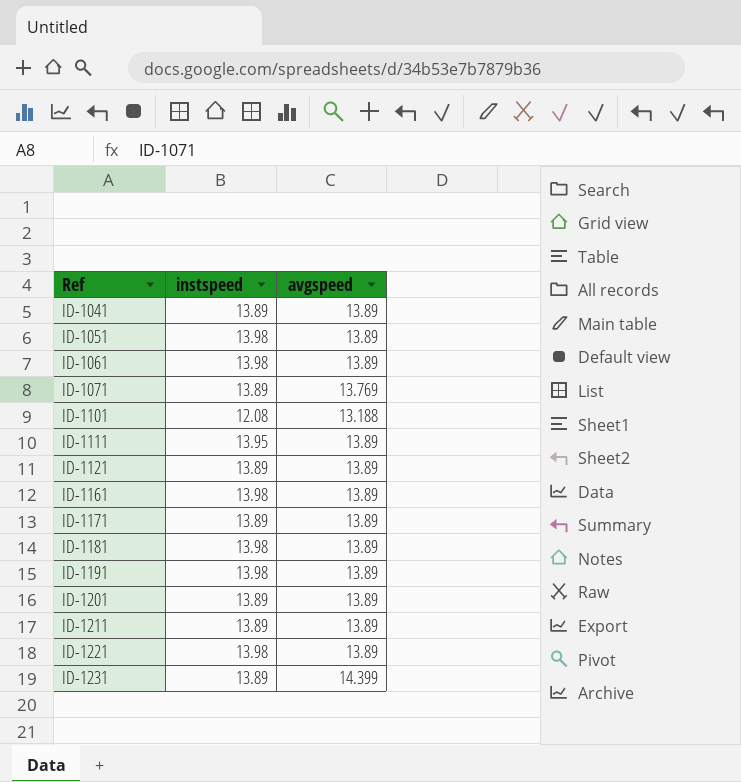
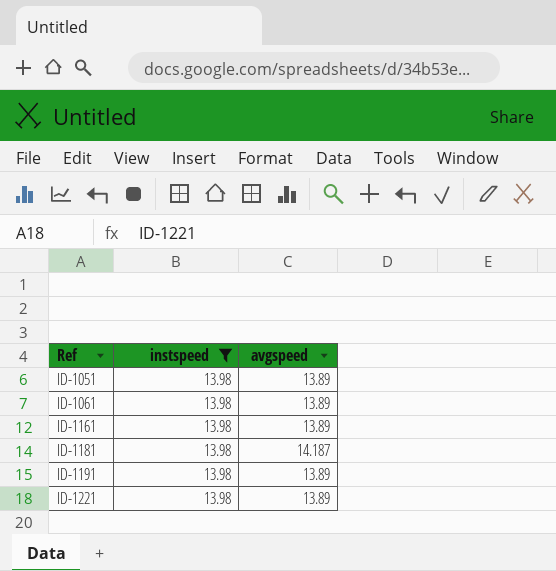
filter: none -> instspeed = 13.98
ID-1181 | avgspeed: 13.89 -> 14.187

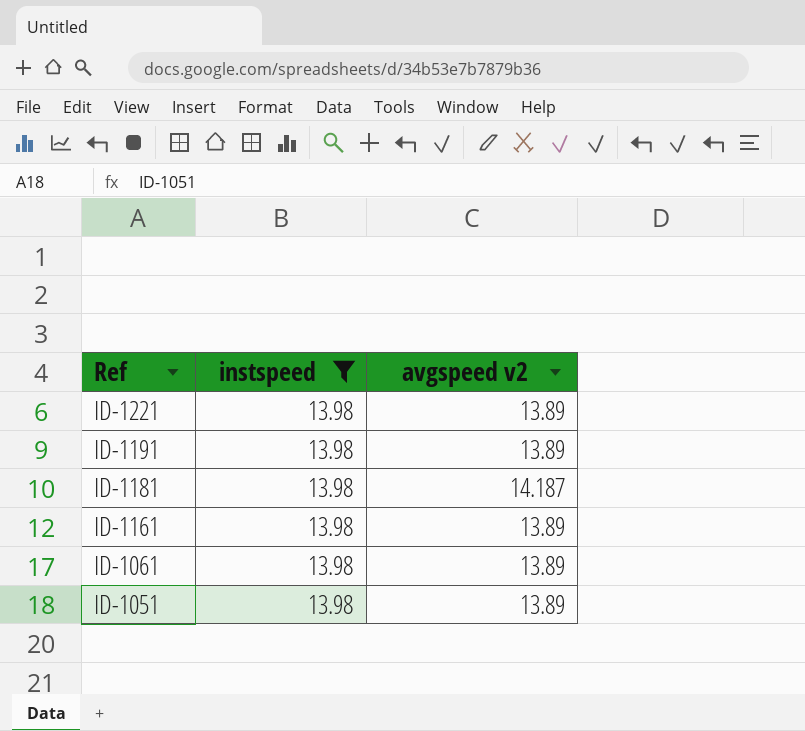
row order: Ref ascending -> Ref descending
column name: avgspeed -> avgspeed v2

